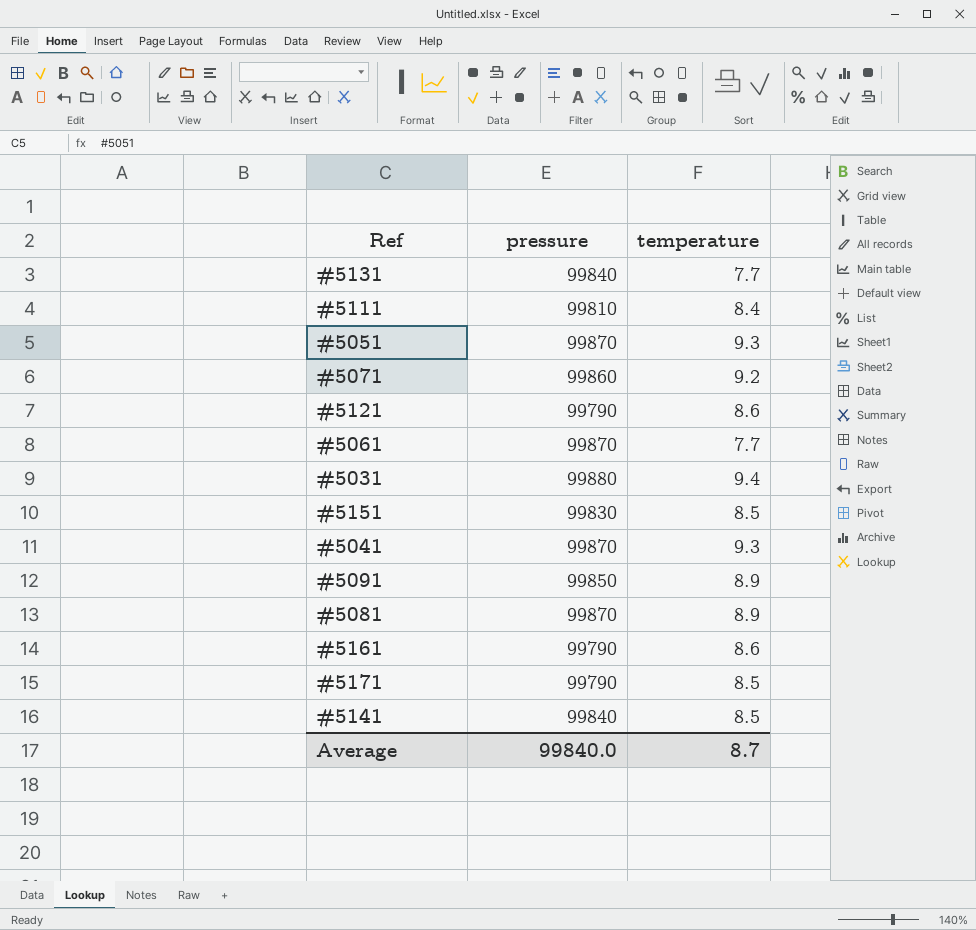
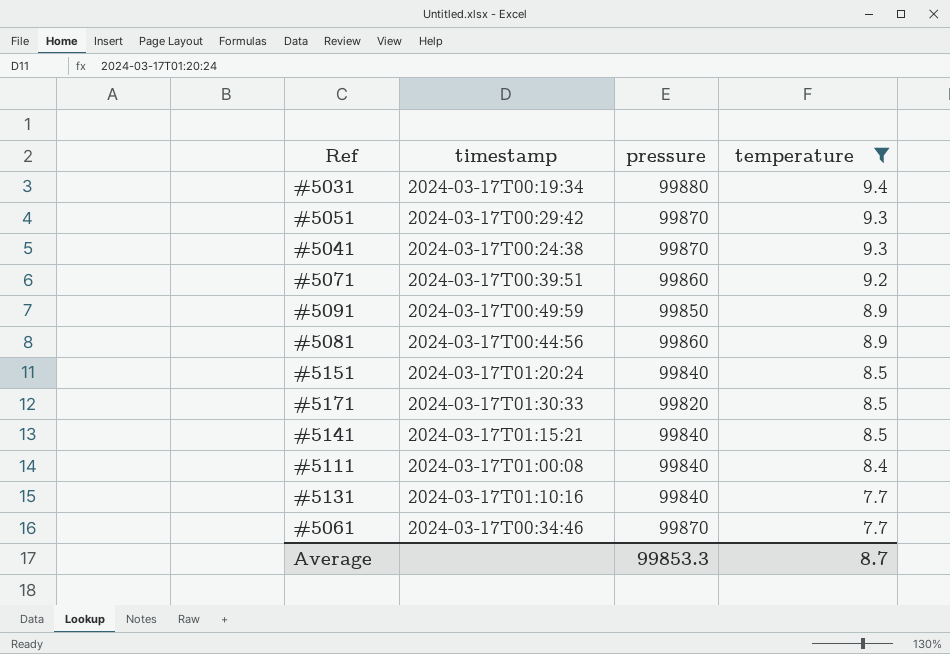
filter: none -> temperature != 8.6
row order: none -> temperature descending
column timestamp | position: none -> 2
#5081 | pressure: 99870 -> 99860
#5151 | pressure: 99830 -> 99840
#5171 | pressure: 99790 -> 99820
#5111 | pressure: 99810 -> 99840
Average | pressure: 99840.0 -> 99853.3

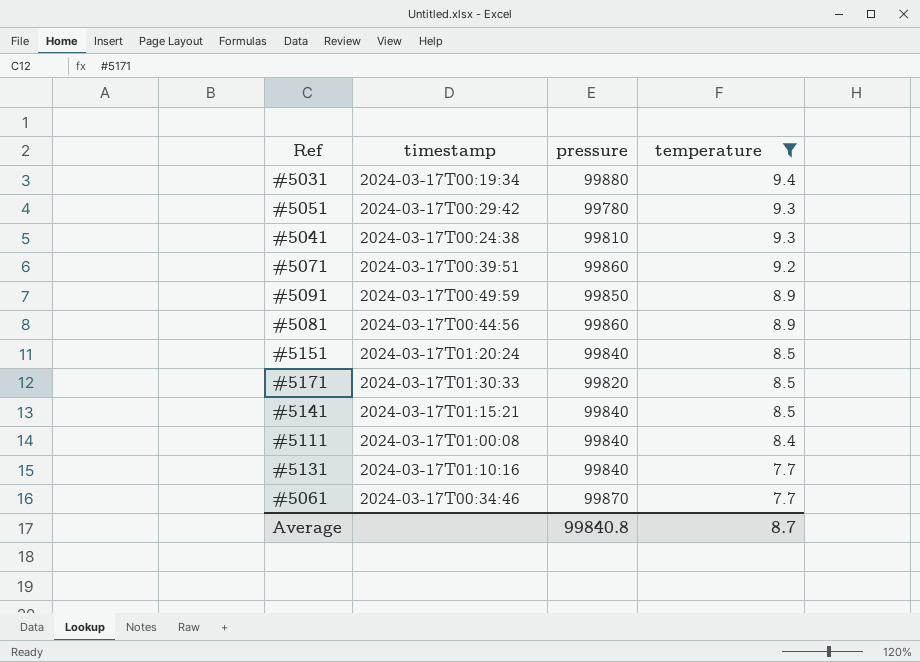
#5051 | pressure: 99870 -> 99780
#5041 | pressure: 99870 -> 99810
Average | pressure: 99853.3 -> 99840.8

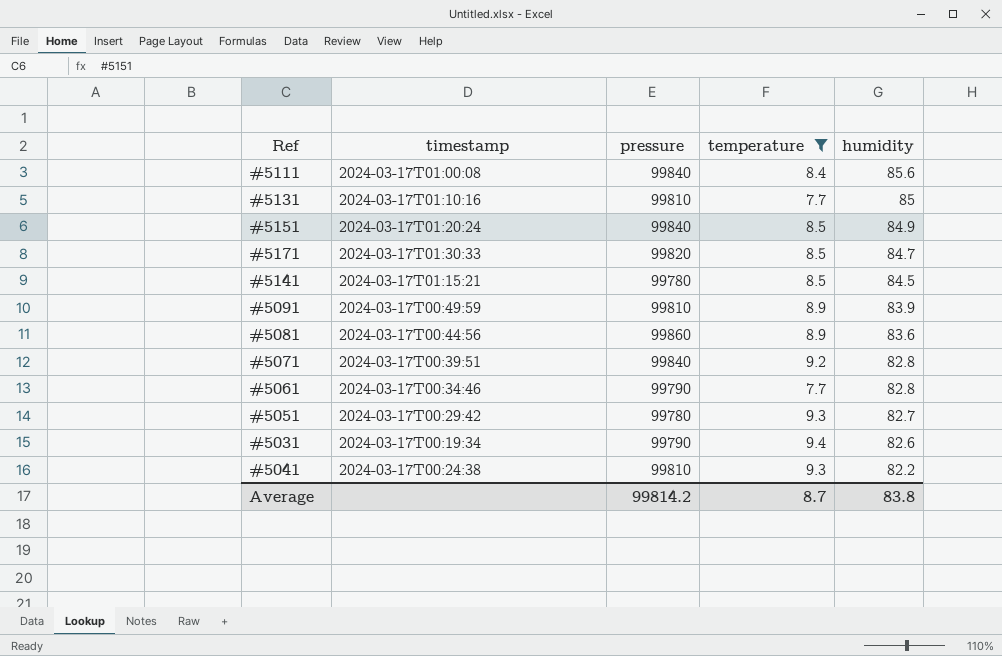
row order: temperature descending -> humidity descending
column humidity | position: none -> 5
#5131 | pressure: 99840 -> 99810
#5141 | pressure: 99840 -> 99780
#5091 | pressure: 99850 -> 99810
#5071 | pressure: 99860 -> 99840
#5061 | pressure: 99870 -> 99790
#5031 | pressure: 99880 -> 99790
Average | pressure: 99840.8 -> 99814.2

